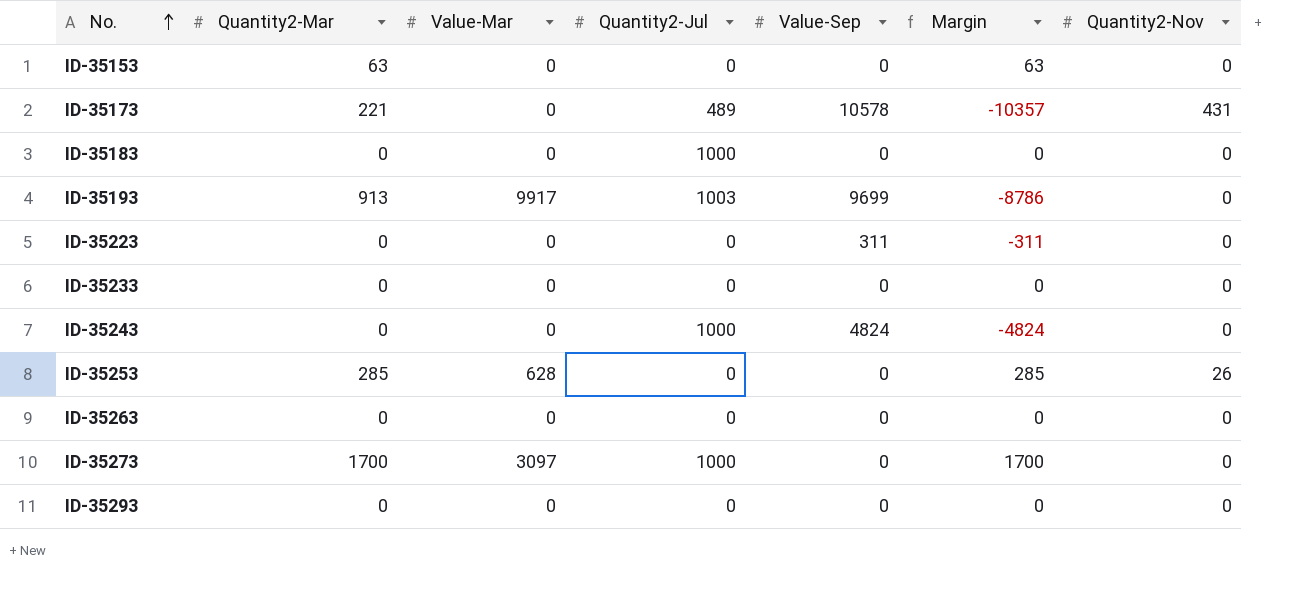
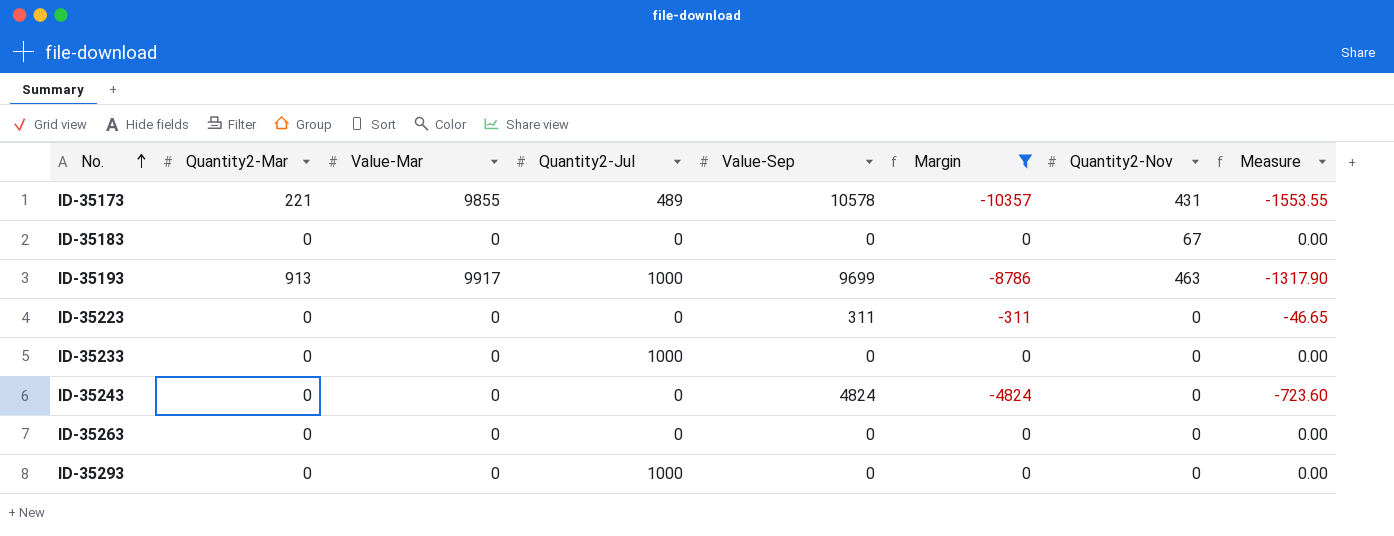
filter: none -> Margin <= 0
column Measure | formula: none -> [Margin] * 0.15
ID-35173 | Value-Mar: 0 -> 9855
ID-35183 | Quantity2-Jul: 1000 -> 0
ID-35183 | Quantity2-Nov: 0 -> 67
ID-35193 | Quantity2-Jul: 1003 -> 1000
ID-35193 | Quantity2-Nov: 0 -> 463
ID-35233 | Quantity2-Jul: 0 -> 1000
ID-35243 | Quantity2-Jul: 1000 -> 0
ID-35293 | Quantity2-Jul: 0 -> 1000

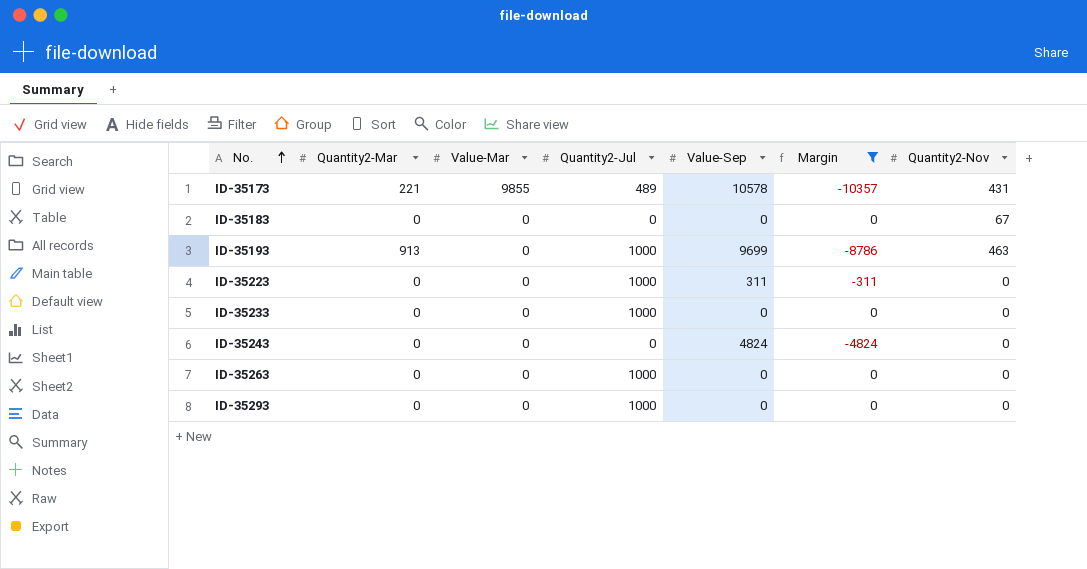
column Measure | formula: [Margin] * 0.15 -> none
ID-35193 | Value-Mar: 9917 -> 0
ID-35223 | Quantity2-Jul: 0 -> 1000
ID-35263 | Quantity2-Jul: 0 -> 1000

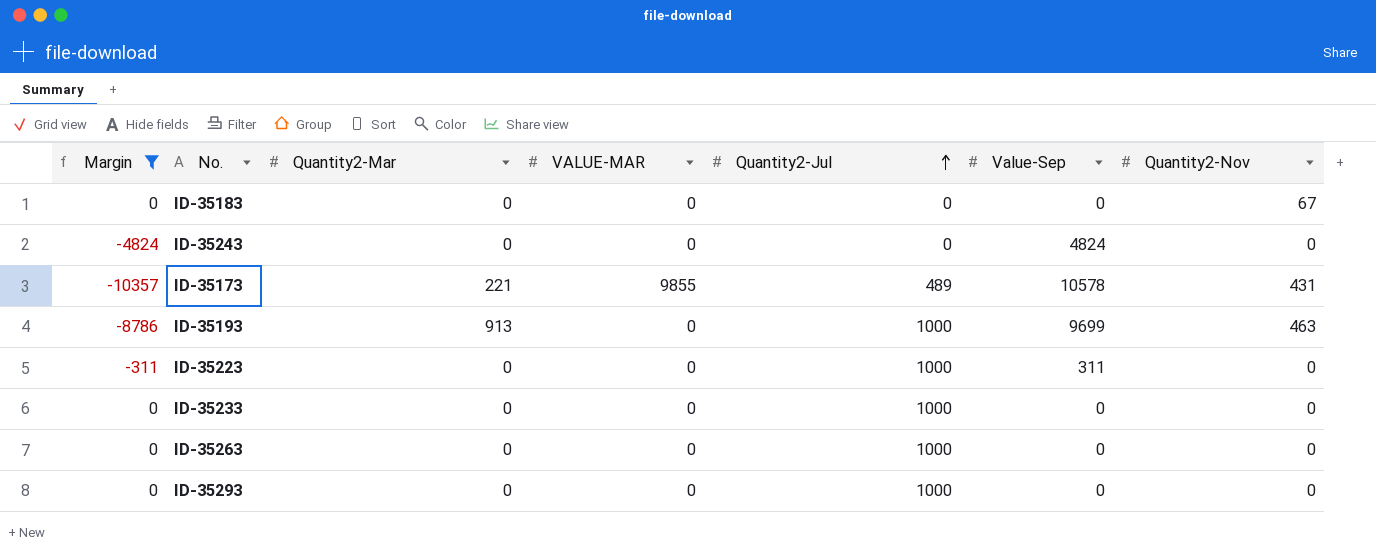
row order: No. ascending -> Quantity2-Jul ascending
column Margin | position: 6 -> 1
column name: Value-Mar -> VALUE-MAR

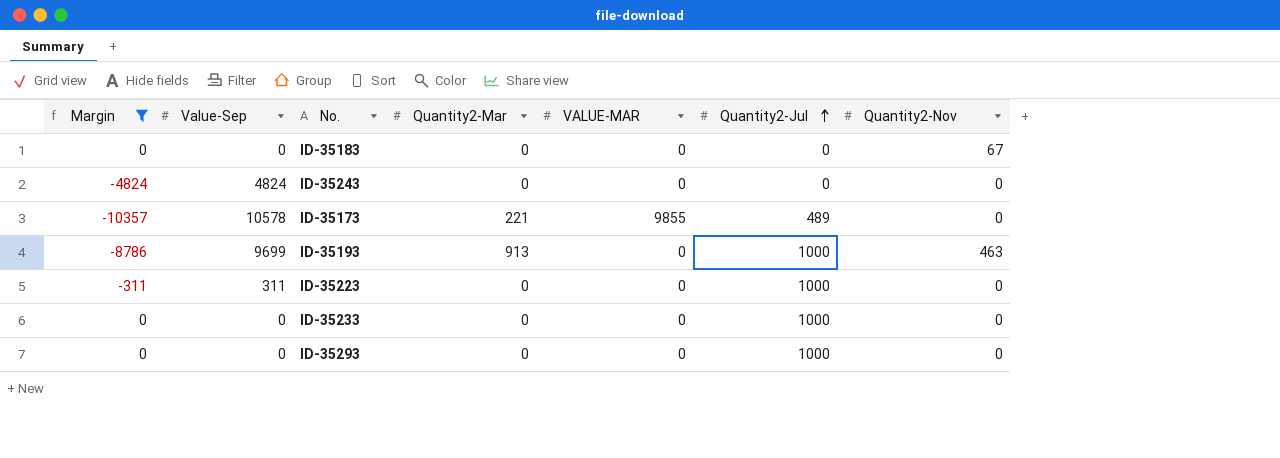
column Value-Sep | position: 6 -> 2
row ID-35263: 0 | 0 | 0 | 1000 | 0 | 0 -> none
ID-35173 | Quantity2-Nov: 431 -> 0

